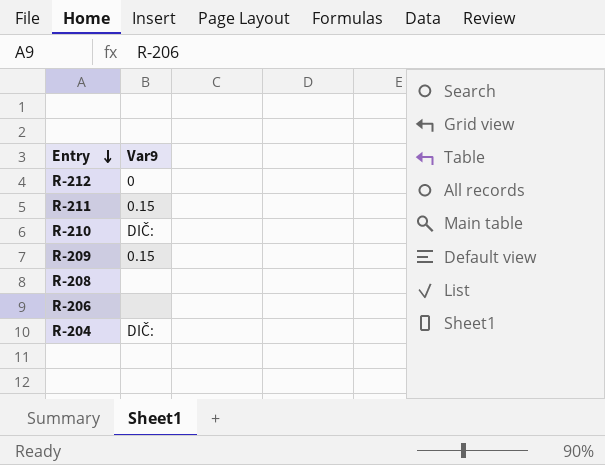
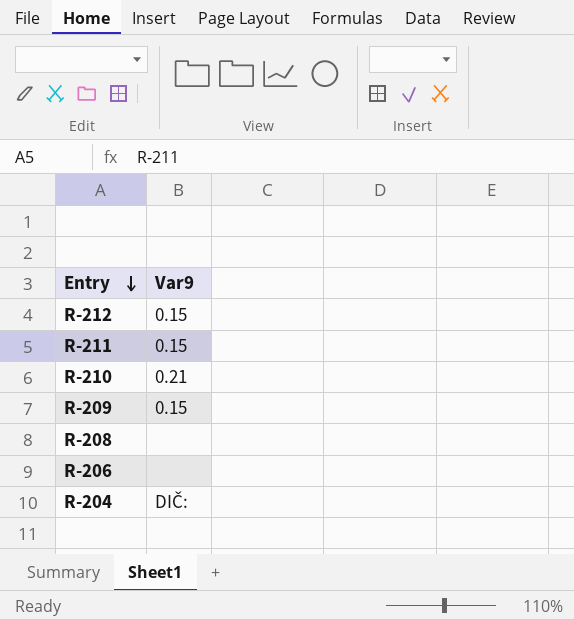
R-212 | Var9: 0 -> 0.15
R-210 | Var9: DIČ: -> 0.21

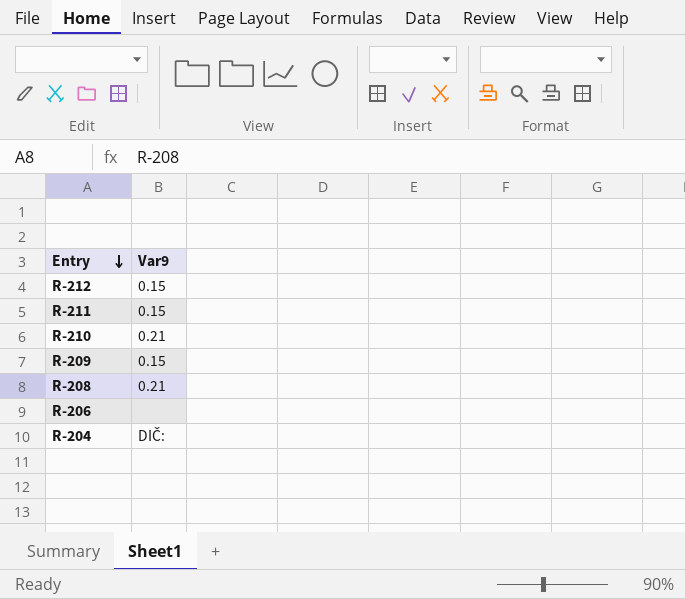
R-208 | Var9: none -> 0.21

